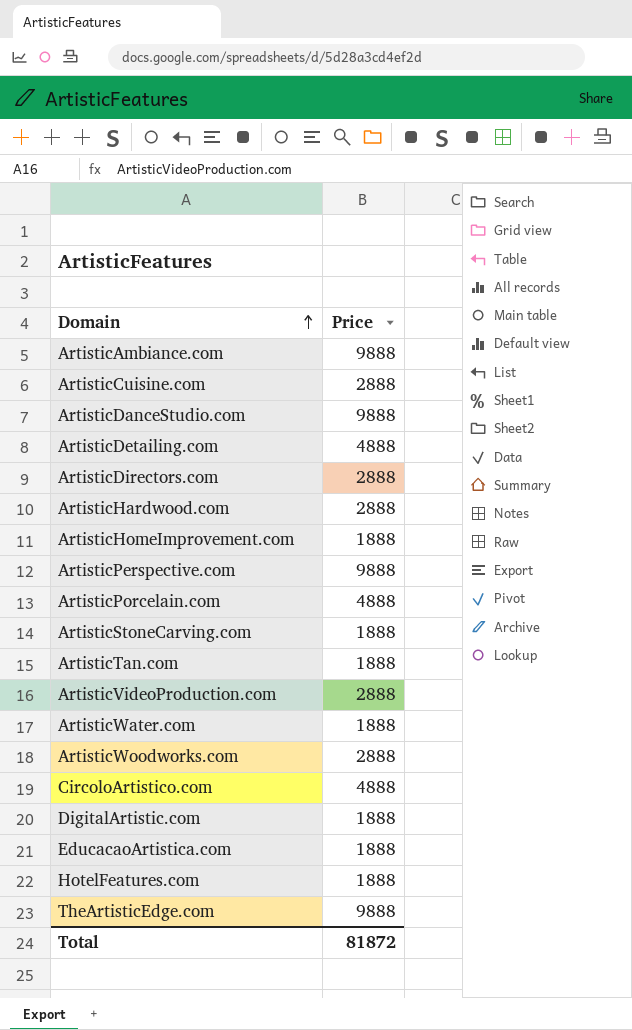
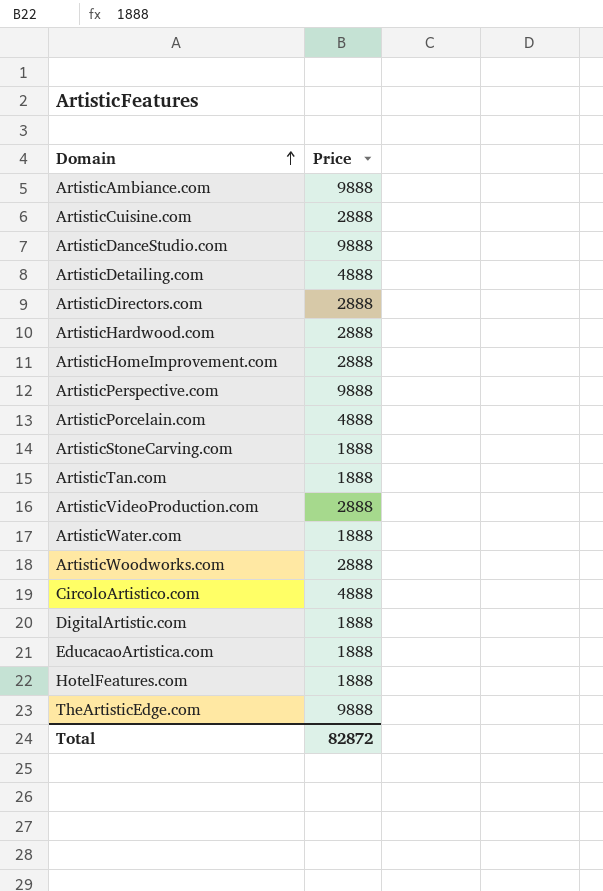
ArtisticHomeImprovement.com | Price: 1888 -> 2888
Total | Price: 81872 -> 82872

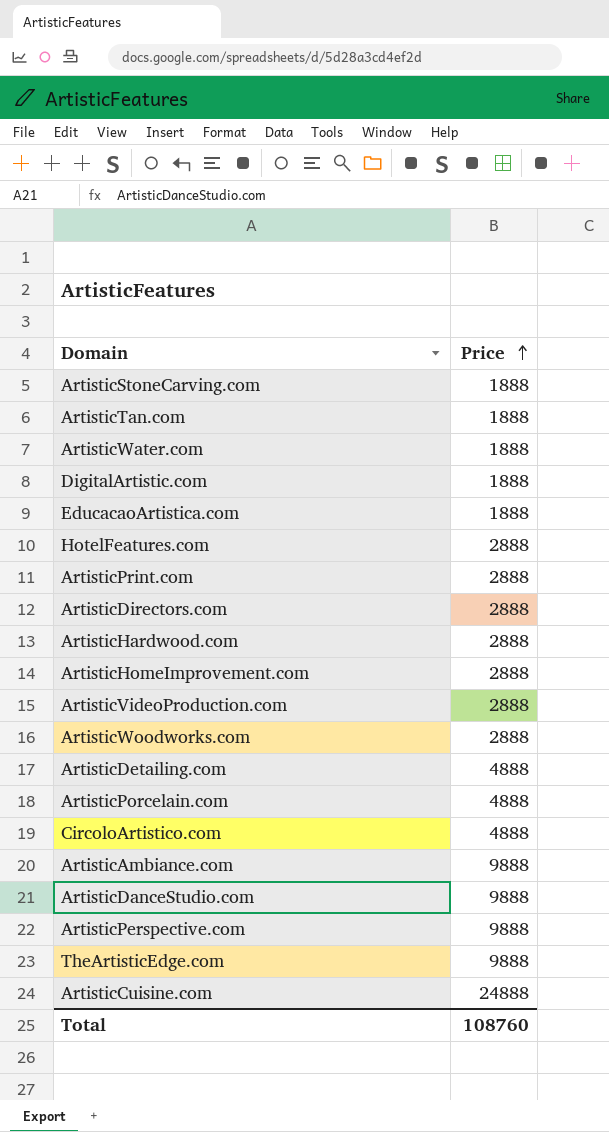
row order: Domain ascending -> Price ascending
HotelFeatures.com | Price: 1888 -> 2888
row ArtisticPrint.com: none -> 2888
ArtisticCuisine.com | Price: 2888 -> 24888
Total | Price: 82872 -> 108760

